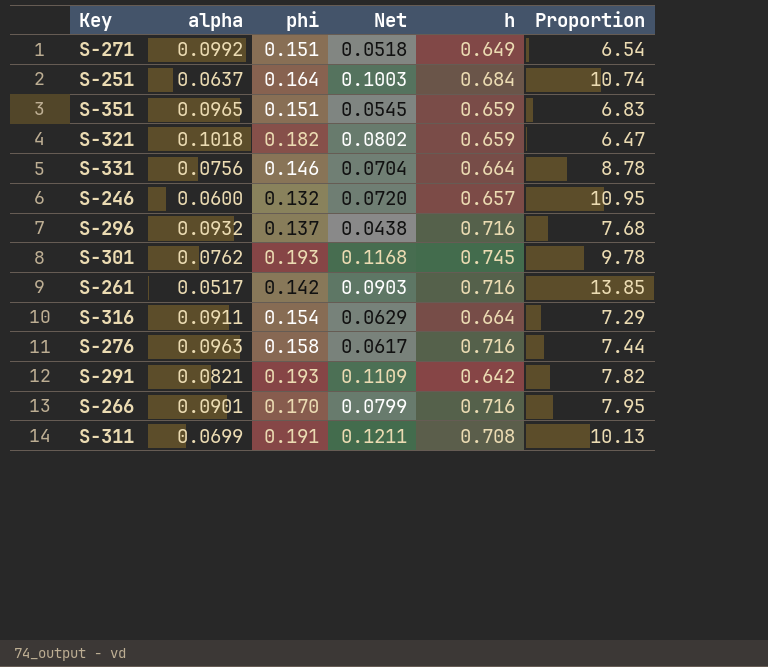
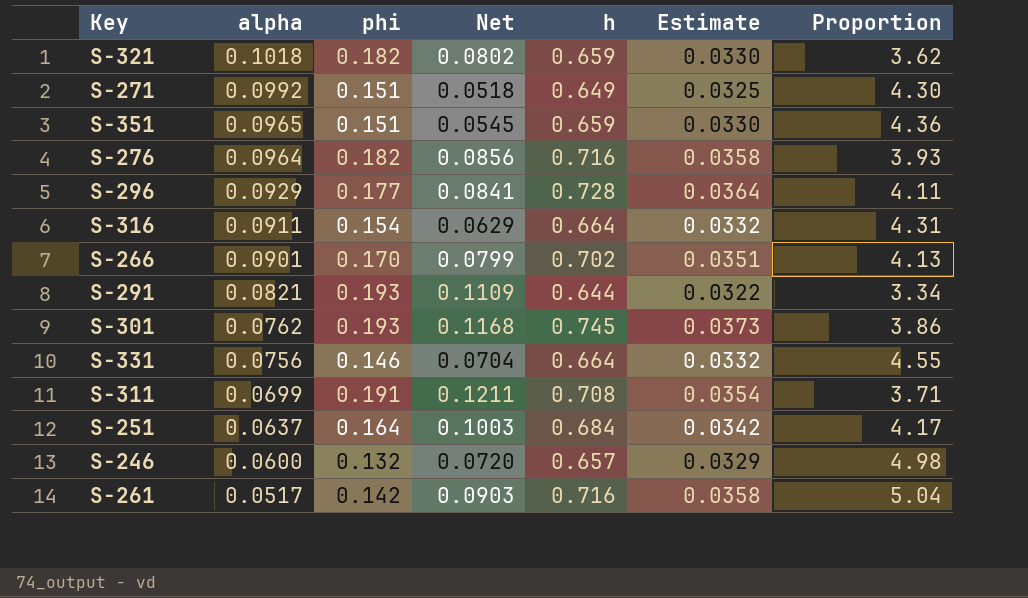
row order: none -> alpha descending
column Estimate | formula: none -> [h] * 0.05
column Proportion | formula: [h] / [alpha] -> [h] / [phi]
S-276 | alpha: 0.0963 -> 0.0964
S-276 | phi: 0.158 -> 0.182
S-276 | Net: 0.0617 -> 0.0856
S-296 | alpha: 0.0932 -> 0.0929
S-296 | phi: 0.137 -> 0.177
S-296 | Net: 0.0438 -> 0.0841
S-296 | h: 0.716 -> 0.728
S-266 | h: 0.716 -> 0.702
S-291 | h: 0.642 -> 0.644

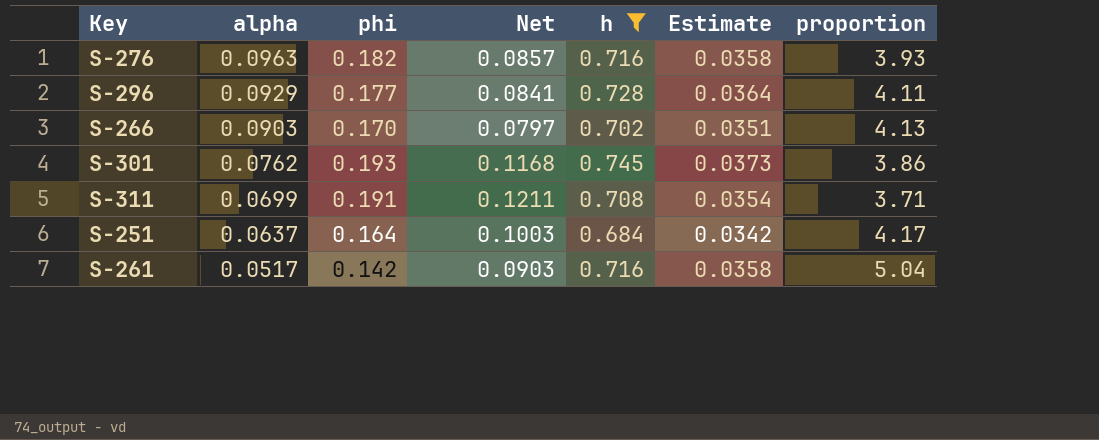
filter: none -> h >= 0.684
column name: Proportion -> proportion
S-276 | alpha: 0.0964 -> 0.0963
S-276 | Net: 0.0856 -> 0.0857
S-266 | alpha: 0.0901 -> 0.0903
S-266 | Net: 0.0799 -> 0.0797

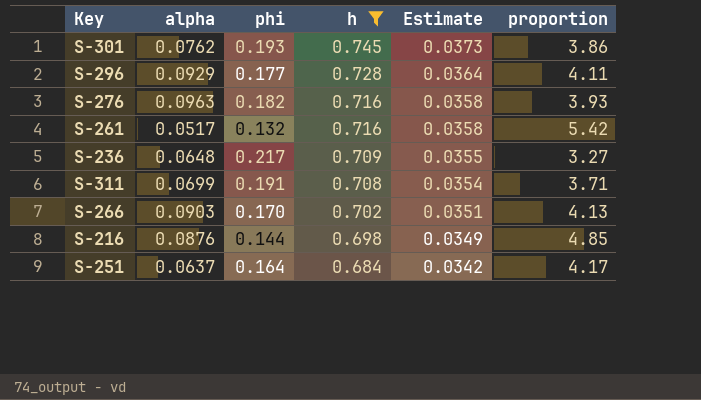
row order: alpha descending -> h descending
column Net | formula: [phi] - [alpha] -> none
S-261 | phi: 0.142 -> 0.132
S-261 | proportion: 5.04 -> 5.42
row S-236: none -> 0.0648 | 0.217 | 0.709 | 0.0355 | 3.27
row S-216: none -> 0.0876 | 0.144 | 0.698 | 0.0349 | 4.85

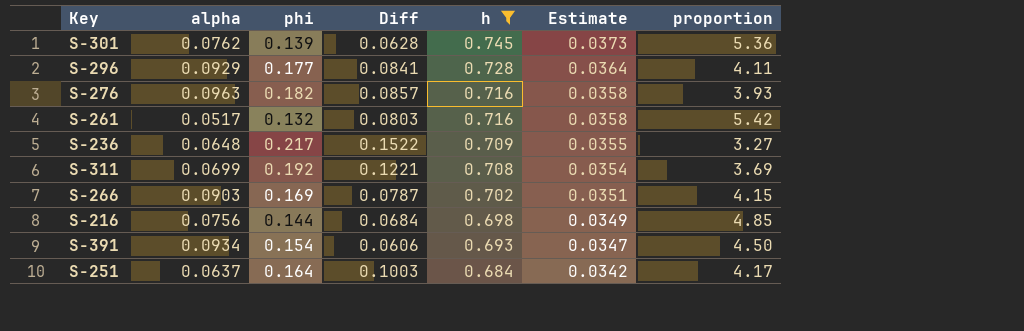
column Diff | formula: none -> [phi] - [alpha]
S-301 | phi: 0.193 -> 0.139
S-301 | proportion: 3.86 -> 5.36
S-311 | phi: 0.191 -> 0.192
S-311 | proportion: 3.71 -> 3.69
S-266 | phi: 0.170 -> 0.169
S-266 | proportion: 4.13 -> 4.15
S-216 | alpha: 0.0876 -> 0.0756
row S-391: none -> 0.0934 | 0.154 | 0.0606 | 0.693 | 0.0347 | 4.50

